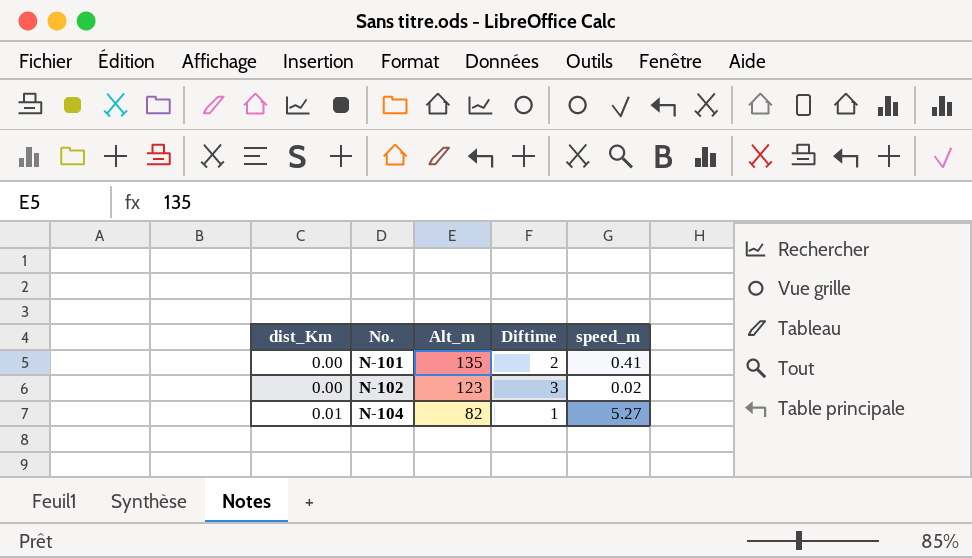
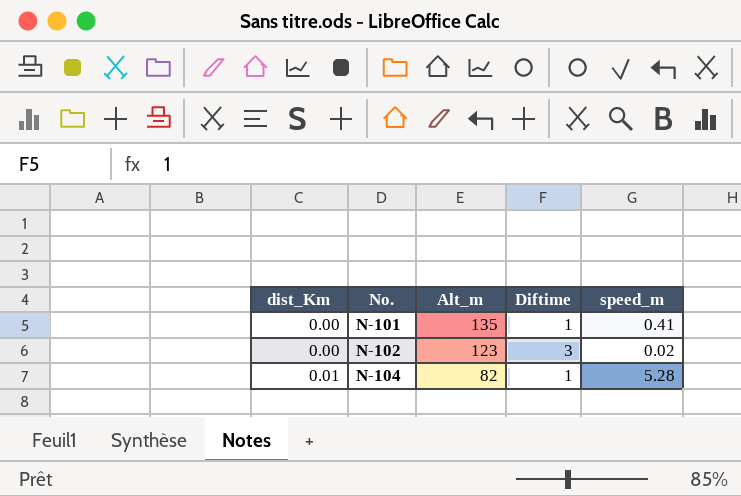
N-101 | Diftime: 2 -> 1
N-104 | speed_m: 5.27 -> 5.28

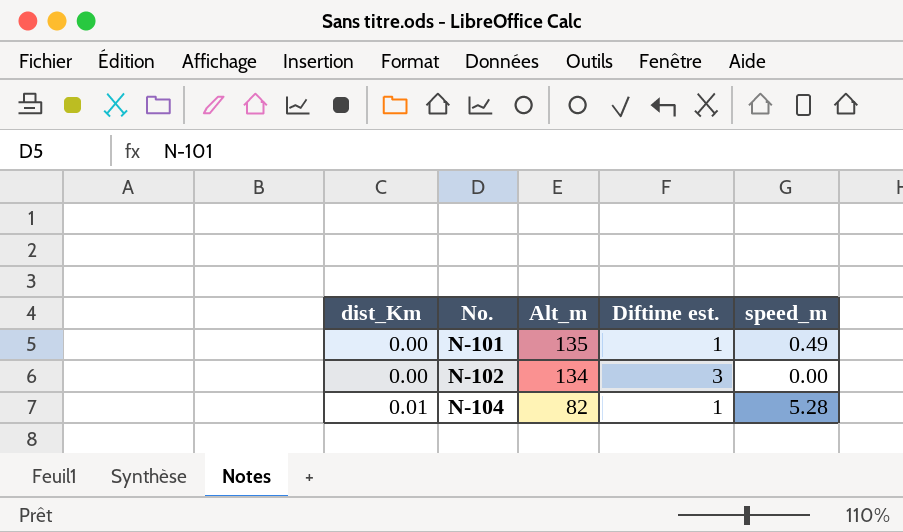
column name: Diftime -> Diftime est.
N-101 | speed_m: 0.41 -> 0.49
N-102 | Alt_m: 123 -> 134
N-102 | speed_m: 0.02 -> 0.00

